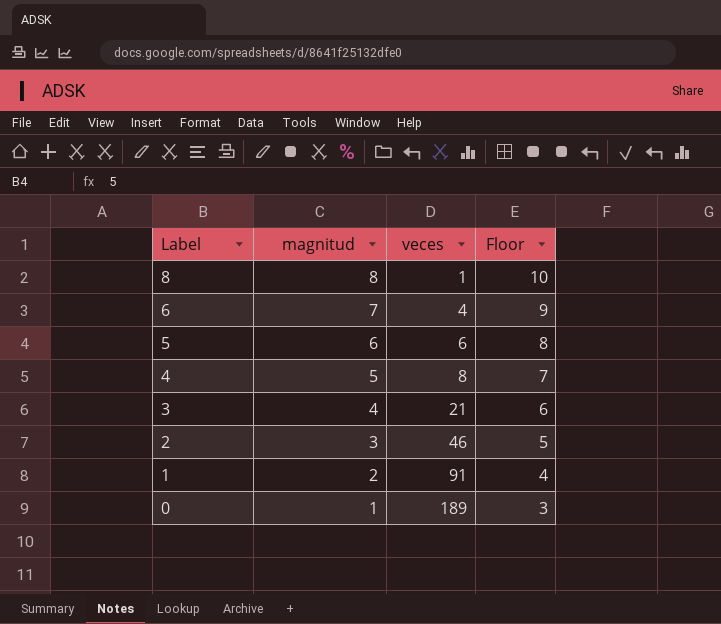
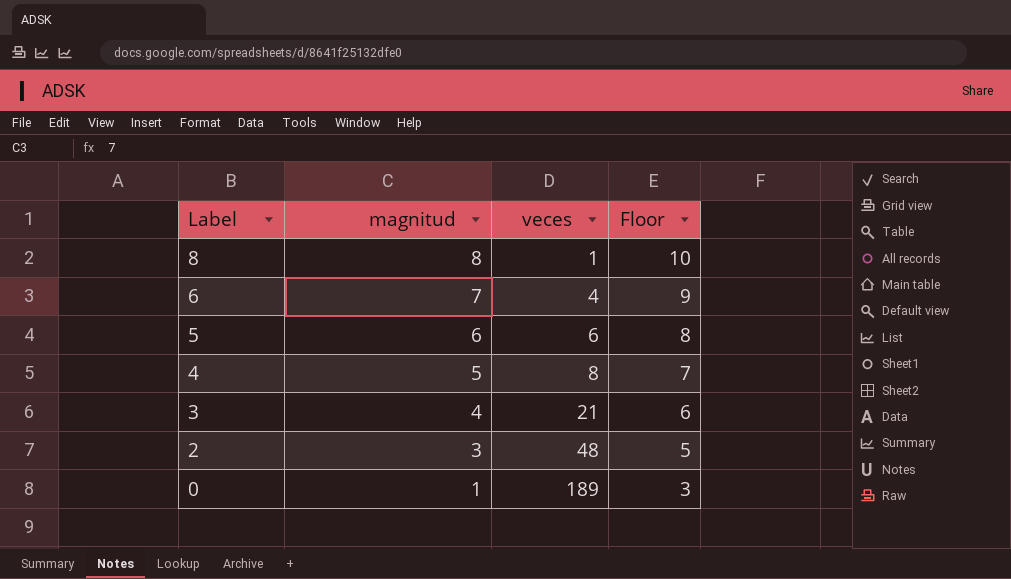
row 1: 2 | 91 | 4 -> none
2 | veces: 46 -> 48

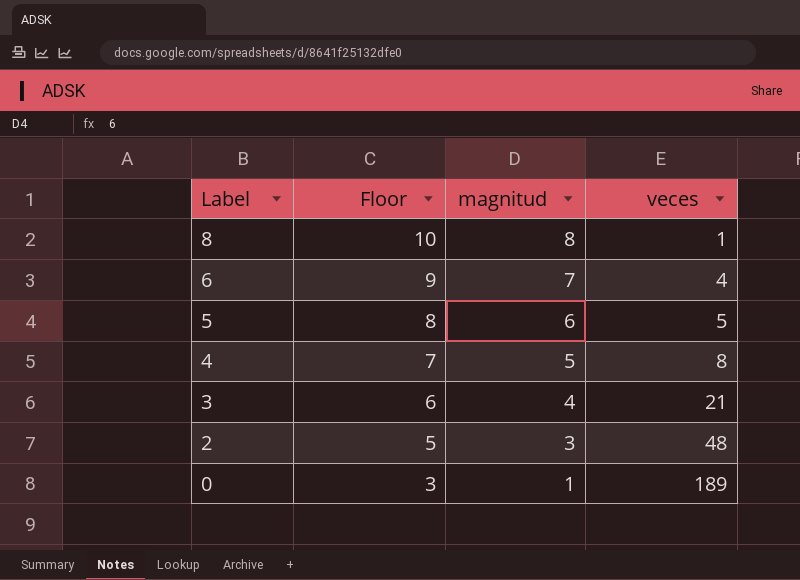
column Floor | position: 4 -> 2
5 | veces: 6 -> 5

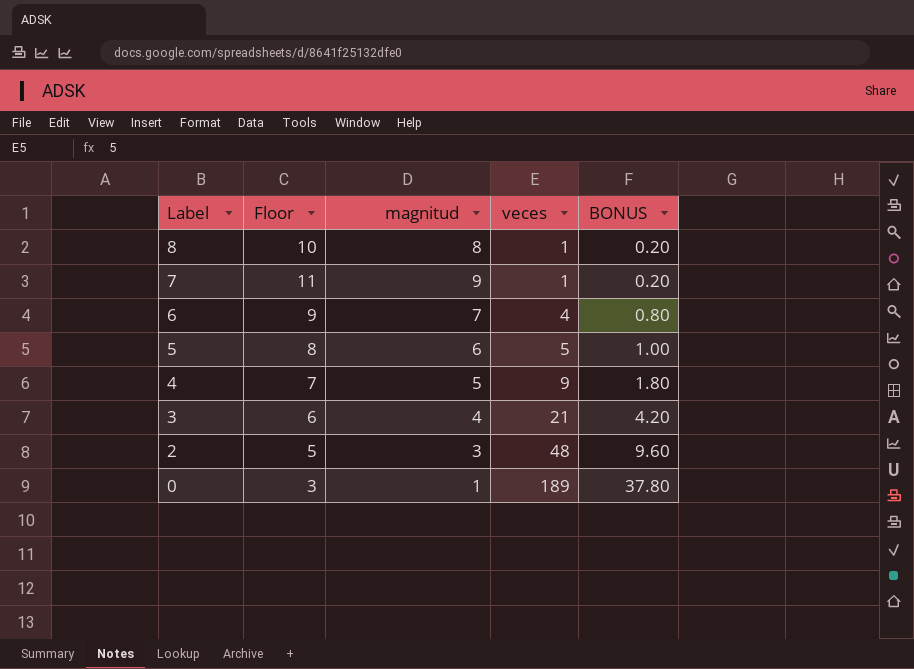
column BONUS | formula: none -> [veces] * 0.2
row 7: none -> 11 | 9 | 1 | 0.20
4 | veces: 8 -> 9

